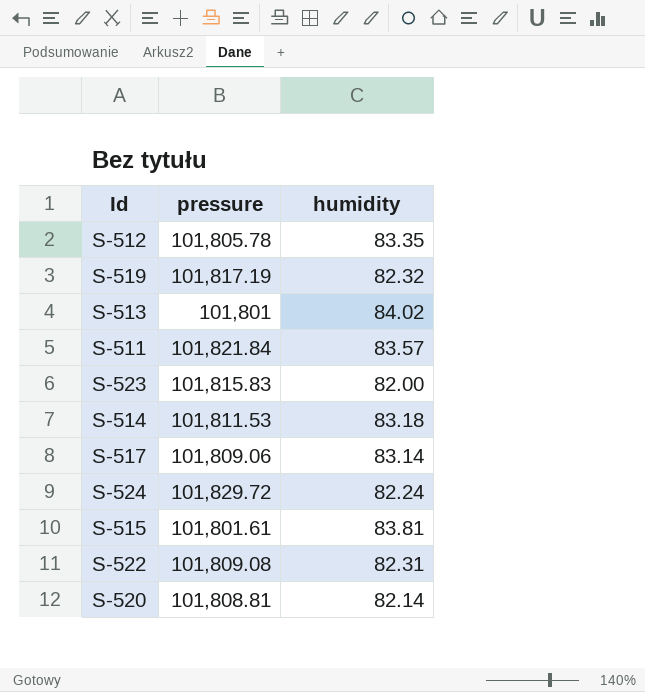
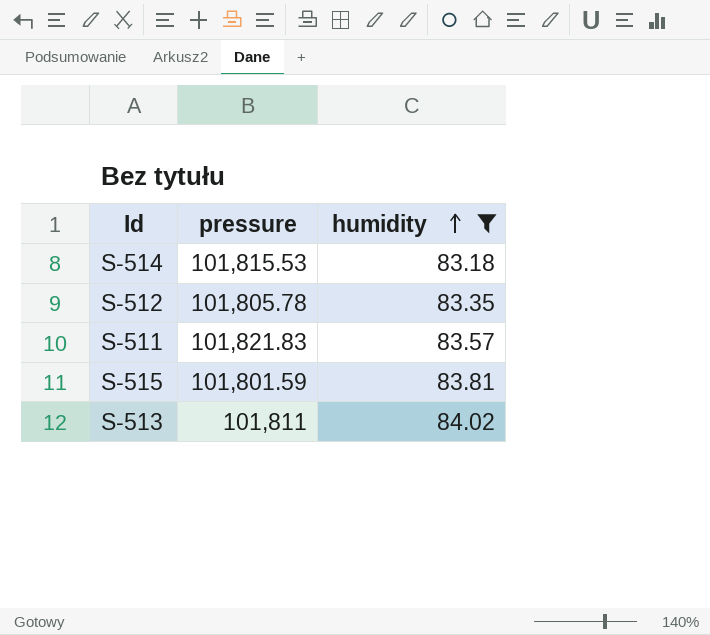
filter: none -> humidity >= 83.18
row order: none -> humidity ascending
S-514 | pressure: 101,811.53 -> 101,815.53
S-511 | pressure: 101,821.84 -> 101,821.83
S-515 | pressure: 101,801.61 -> 101,801.59
S-513 | pressure: 101,801 -> 101,811

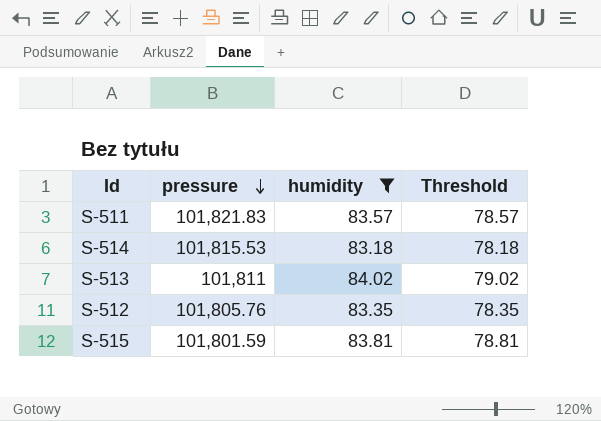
row order: humidity ascending -> pressure descending
column Threshold | formula: none -> [humidity] - 5
S-512 | pressure: 101,805.78 -> 101,805.76

